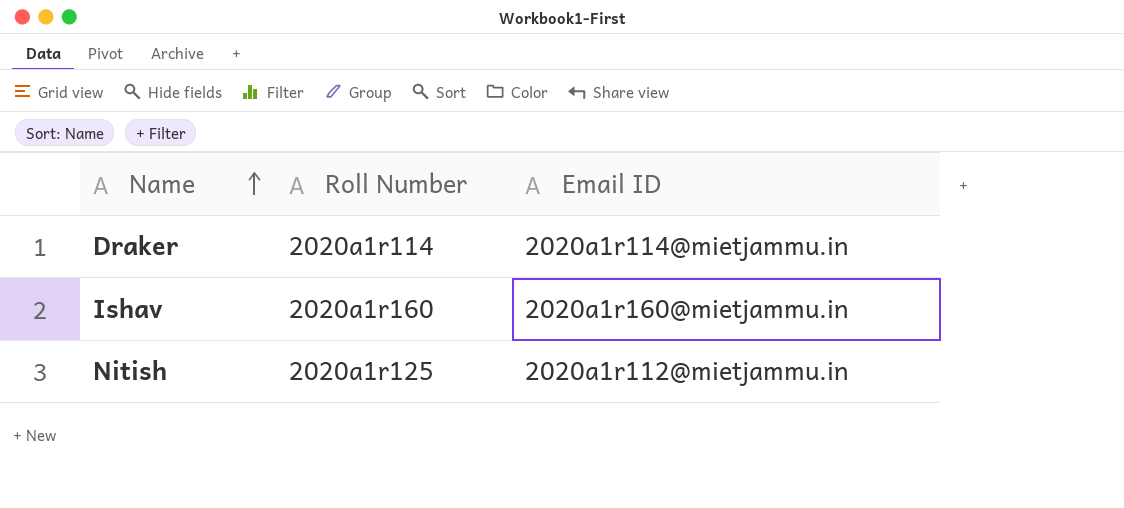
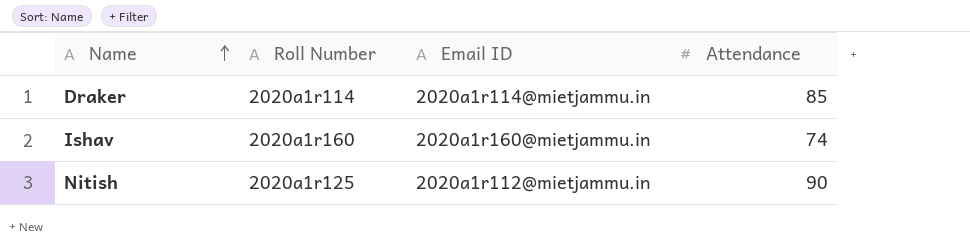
column Attendance | position: none -> 4

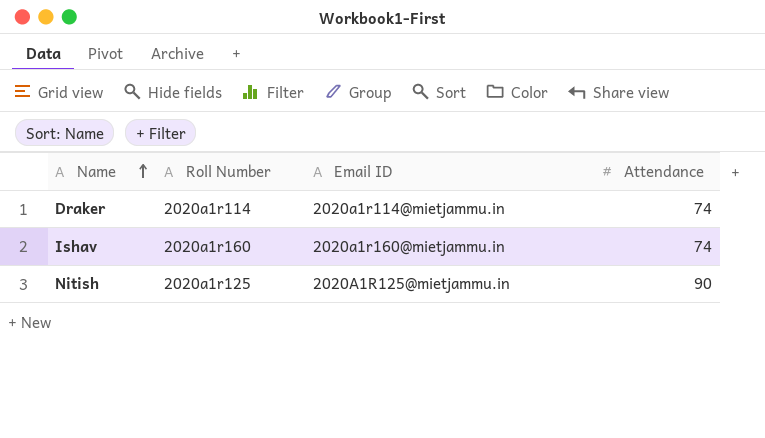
Draker | Attendance: 85 -> 74
Nitish | Email ID: 2020a1r112@mietjammu.in -> 2020A1R125@mietjammu.in

